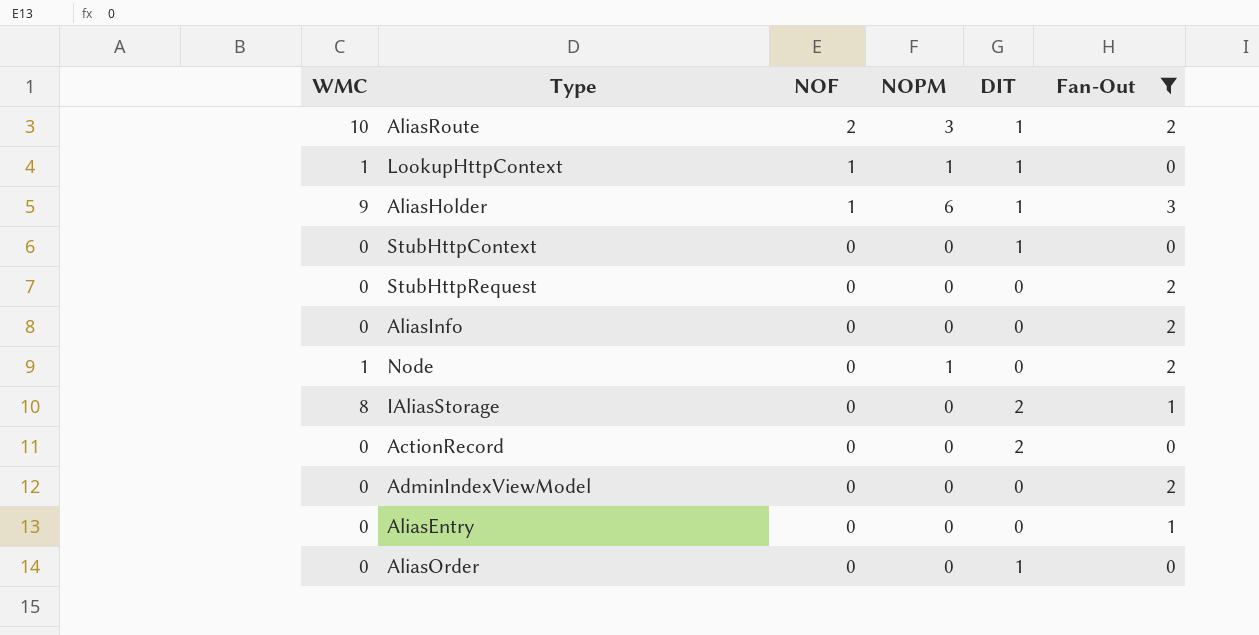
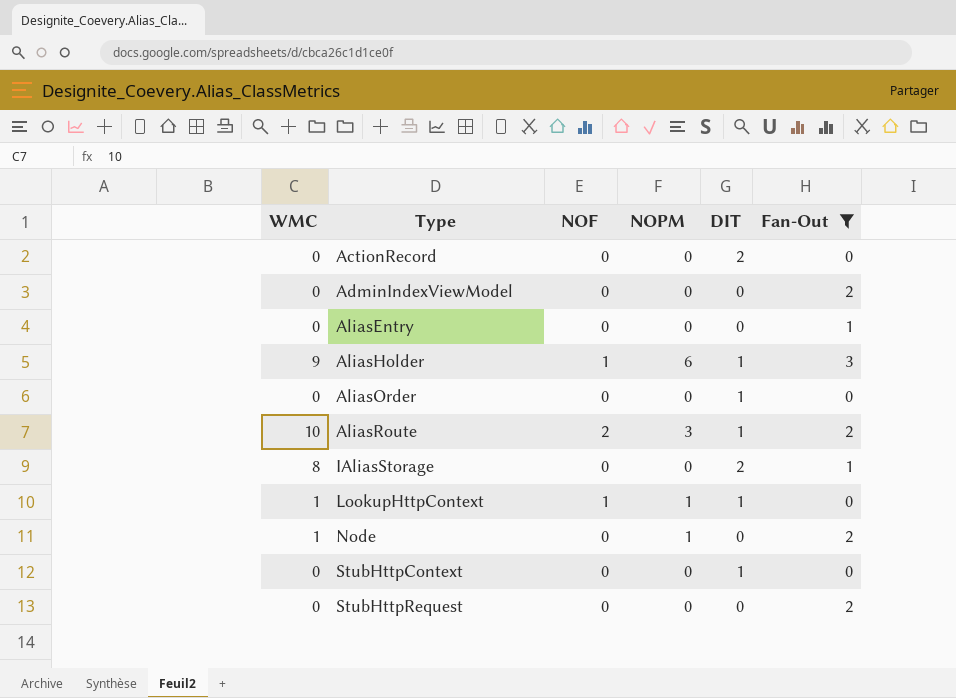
row order: NOF descending -> Type ascending
row AliasInfo: 0 | 0 | 0 | 0 | 2 -> none

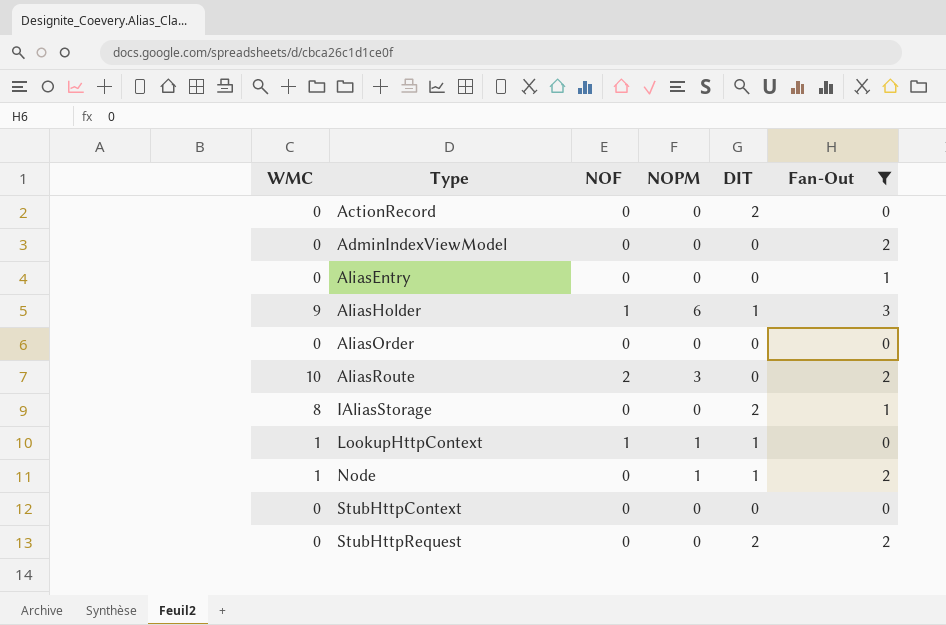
AliasOrder | DIT: 1 -> 0
AliasRoute | DIT: 1 -> 0
Node | DIT: 0 -> 1
StubHttpContext | DIT: 1 -> 0
StubHttpRequest | DIT: 0 -> 2

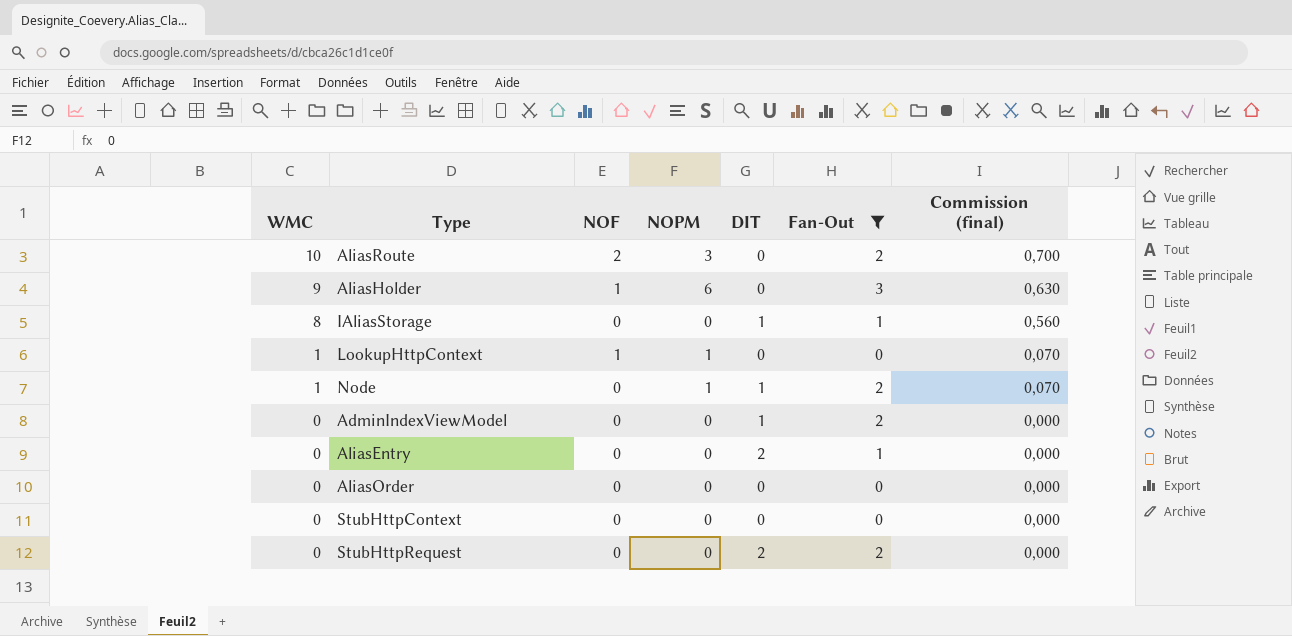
row order: Type ascending -> WMC descending
column Commission (final) | formula: none -> [WMC] * 0,07
row ActionRecord: 0 | 0 | 0 | 2 | 0 -> none
AliasHolder | DIT: 1 -> 0
IAliasStorage | DIT: 2 -> 1
LookupHttpContext | DIT: 1 -> 0
AdminIndexViewModel | DIT: 0 -> 1
AliasEntry | DIT: 0 -> 2

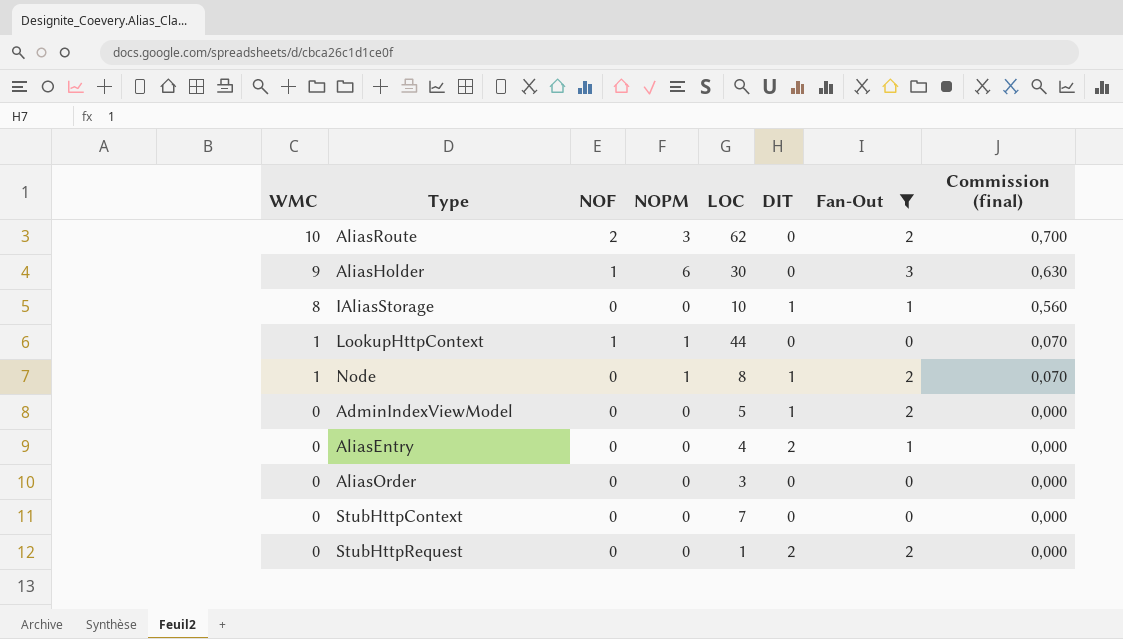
column LOC | position: none -> 5

